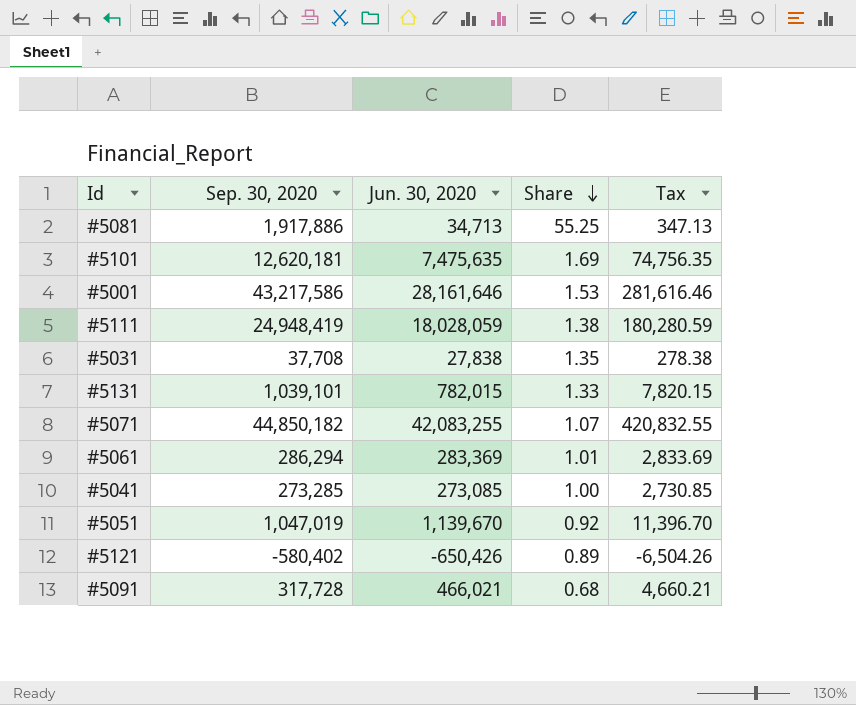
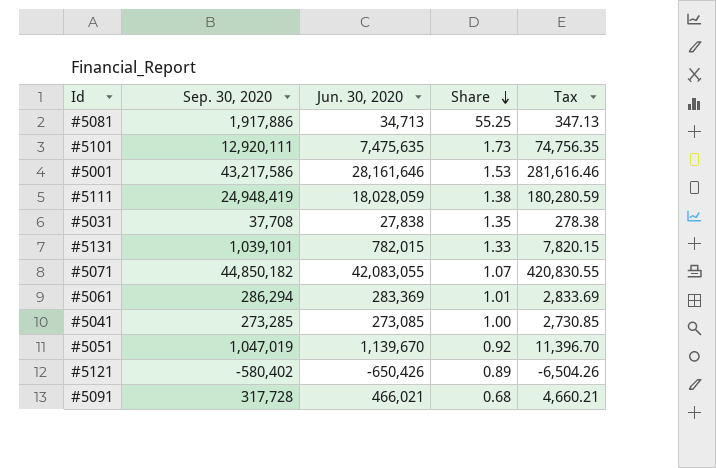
#5101 | Sep. 30, 2020: 12,620,181 -> 12,920,111
#5101 | Share: 1.69 -> 1.73
#5071 | Jun. 30, 2020: 42,083,255 -> 42,083,055
#5071 | Tax: 420,832.55 -> 420,830.55

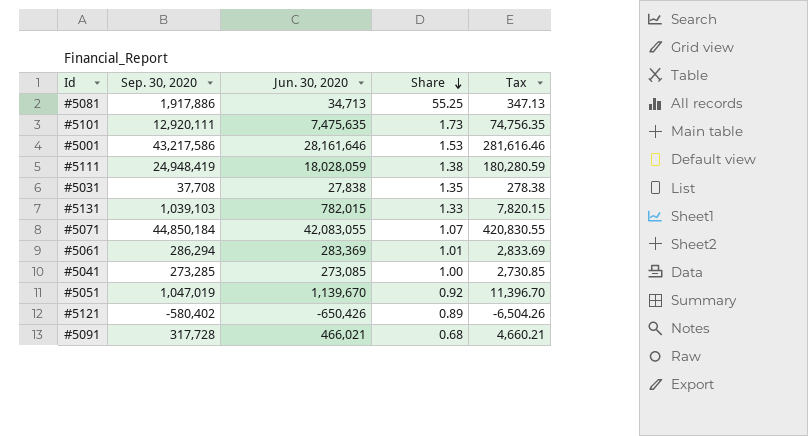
#5131 | Sep. 30, 2020: 1,039,101 -> 1,039,103
#5071 | Sep. 30, 2020: 44,850,182 -> 44,850,184

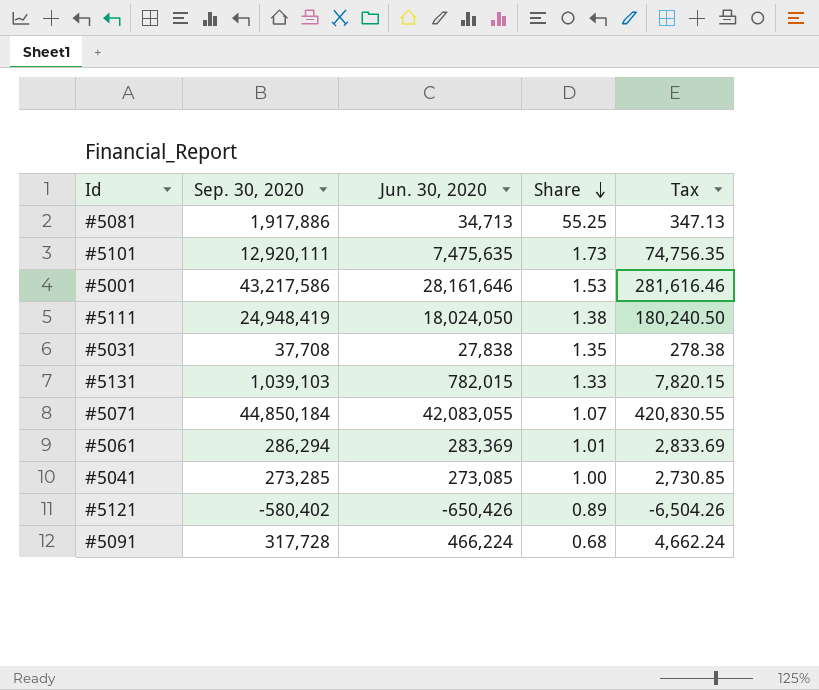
row #5051: 1,047,019 | 1,139,670 | 0.92 | 11,396.70 -> none
#5111 | Jun. 30, 2020: 18,028,059 -> 18,024,050
#5111 | Tax: 180,280.59 -> 180,240.50
#5091 | Jun. 30, 2020: 466,021 -> 466,224
#5091 | Tax: 4,660.21 -> 4,662.24

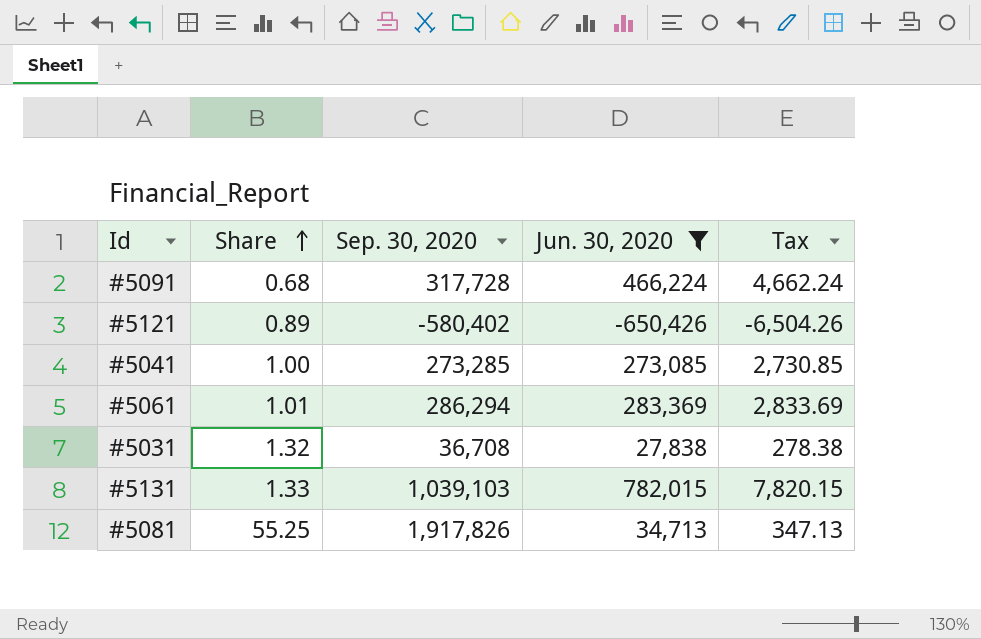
filter: none -> Jun. 30, 2020 <= 782,015
row order: Share descending -> Share ascending
column Share | position: 4 -> 2
#5031 | Share: 1.35 -> 1.32
#5031 | Sep. 30, 2020: 37,708 -> 36,708
#5081 | Sep. 30, 2020: 1,917,886 -> 1,917,826

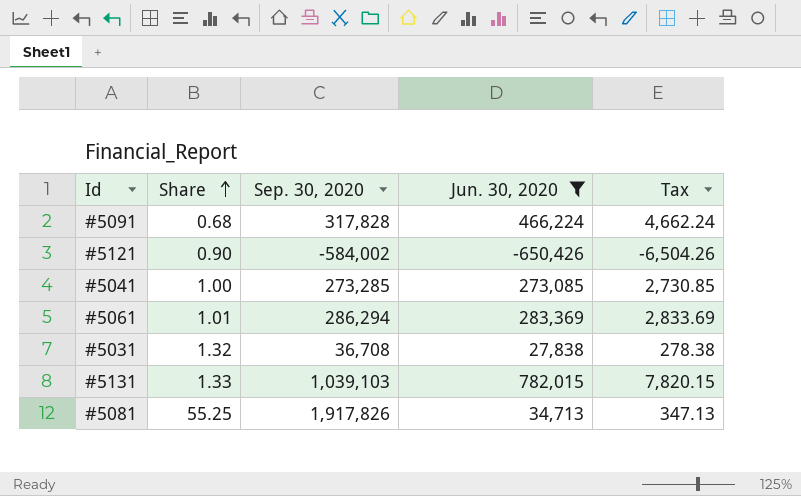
#5091 | Sep. 30, 2020: 317,728 -> 317,828
#5121 | Share: 0.89 -> 0.90
#5121 | Sep. 30, 2020: -580,402 -> -584,002

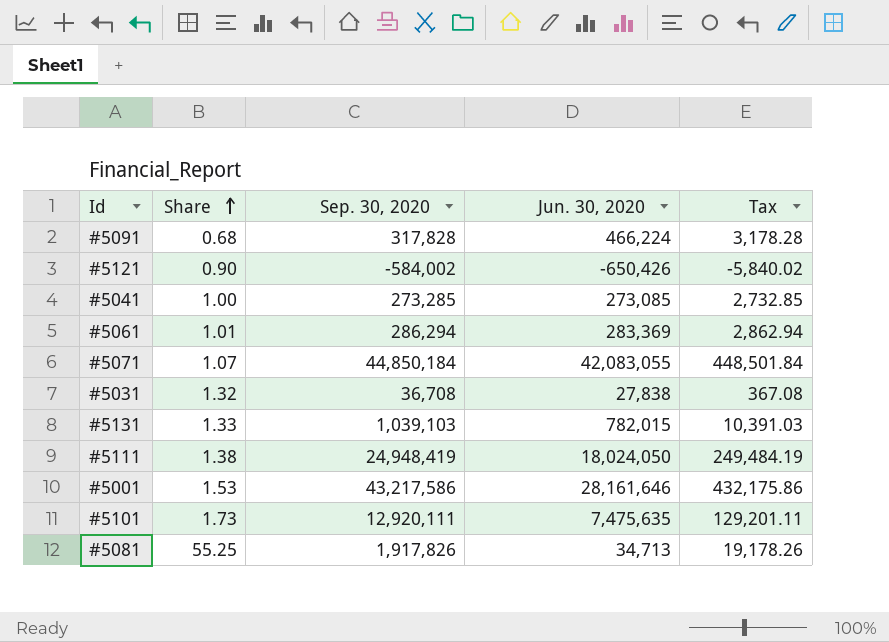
filter: Jun. 30, 2020 <= 782,015 -> none
column Tax | formula: [Jun. 30, 2020] * 0.01 -> [Sep. 30, 2020] * 0.01

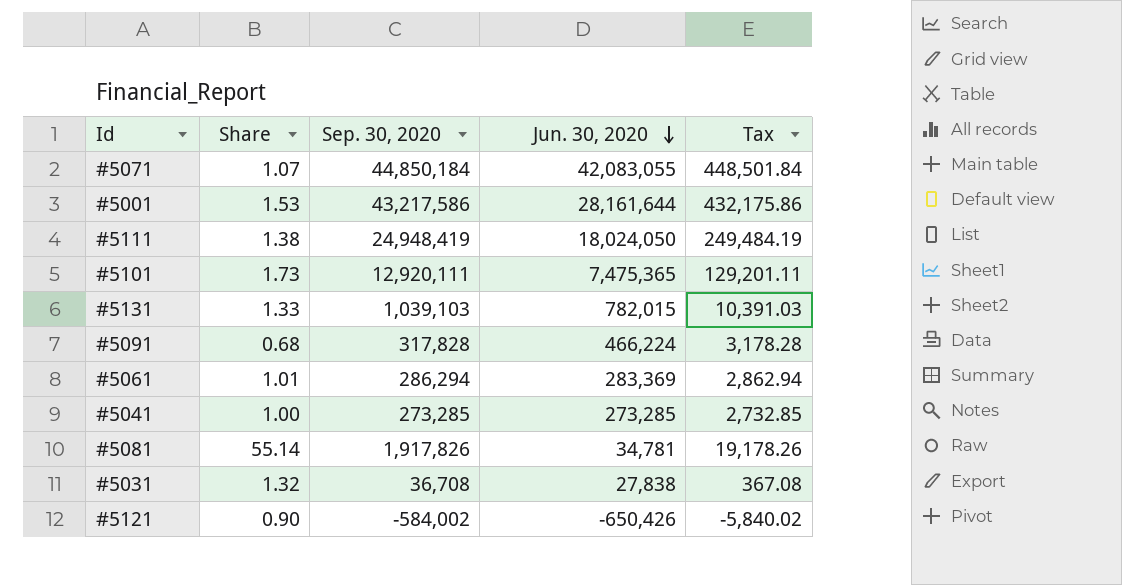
row order: Share ascending -> Jun. 30, 2020 descending
#5001 | Jun. 30, 2020: 28,161,646 -> 28,161,644
#5101 | Jun. 30, 2020: 7,475,635 -> 7,475,365
#5041 | Jun. 30, 2020: 273,085 -> 273,285
#5081 | Share: 55.25 -> 55.14
#5081 | Jun. 30, 2020: 34,713 -> 34,781

